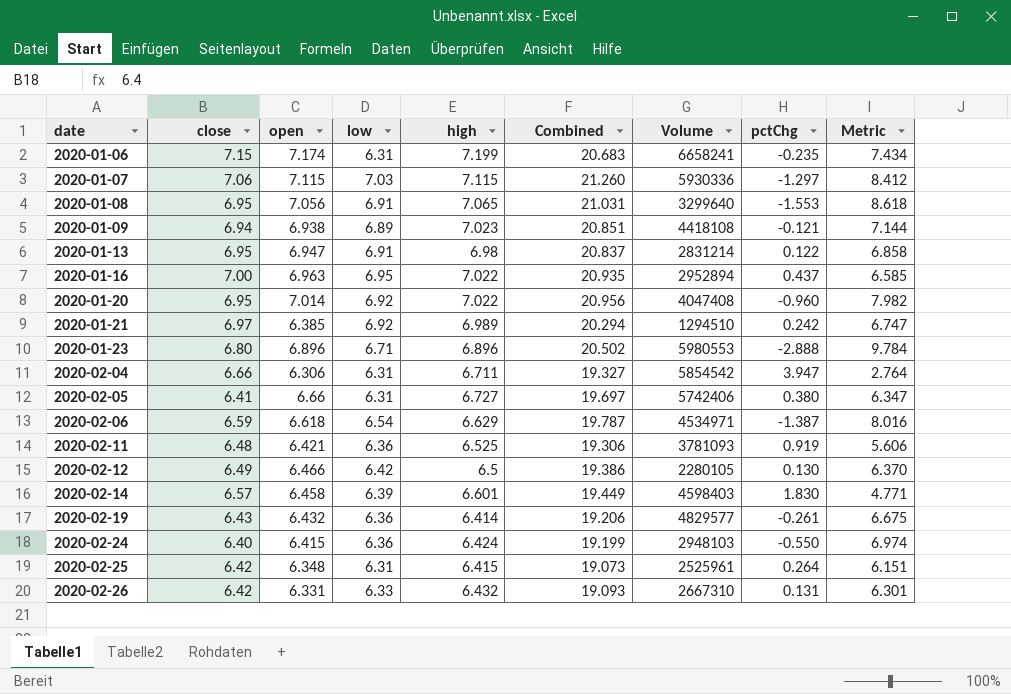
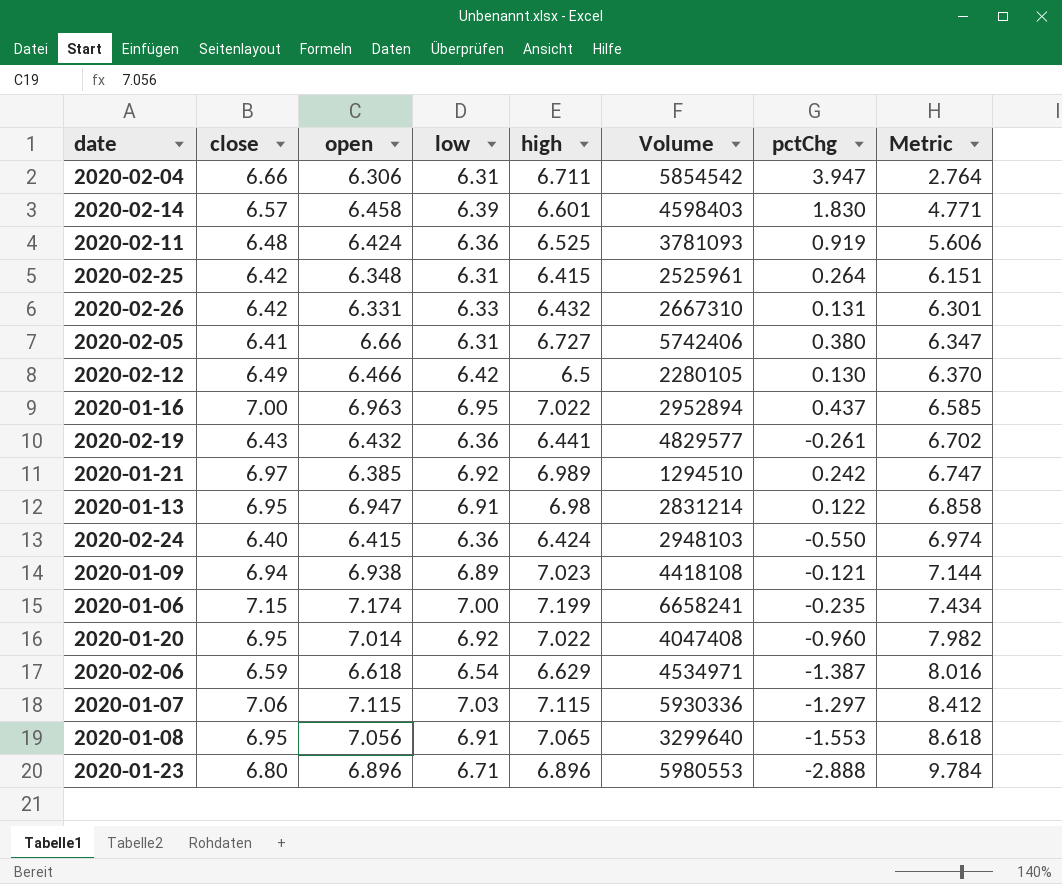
row order: date ascending -> Metric ascending
column Combined | formula: [open] + [low] + [high] -> none
2020-02-11 | open: 6.421 -> 6.424
2020-02-19 | high: 6.414 -> 6.441
2020-02-19 | Metric: 6.675 -> 6.702
2020-01-06 | low: 6.31 -> 7.00

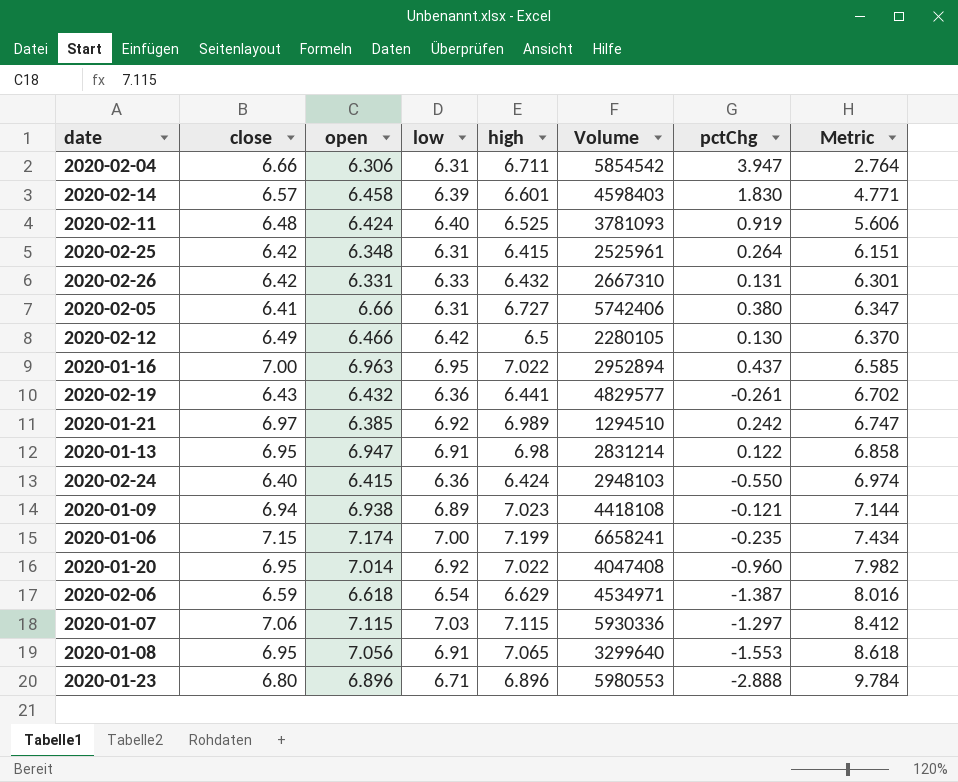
2020-02-11 | low: 6.36 -> 6.40

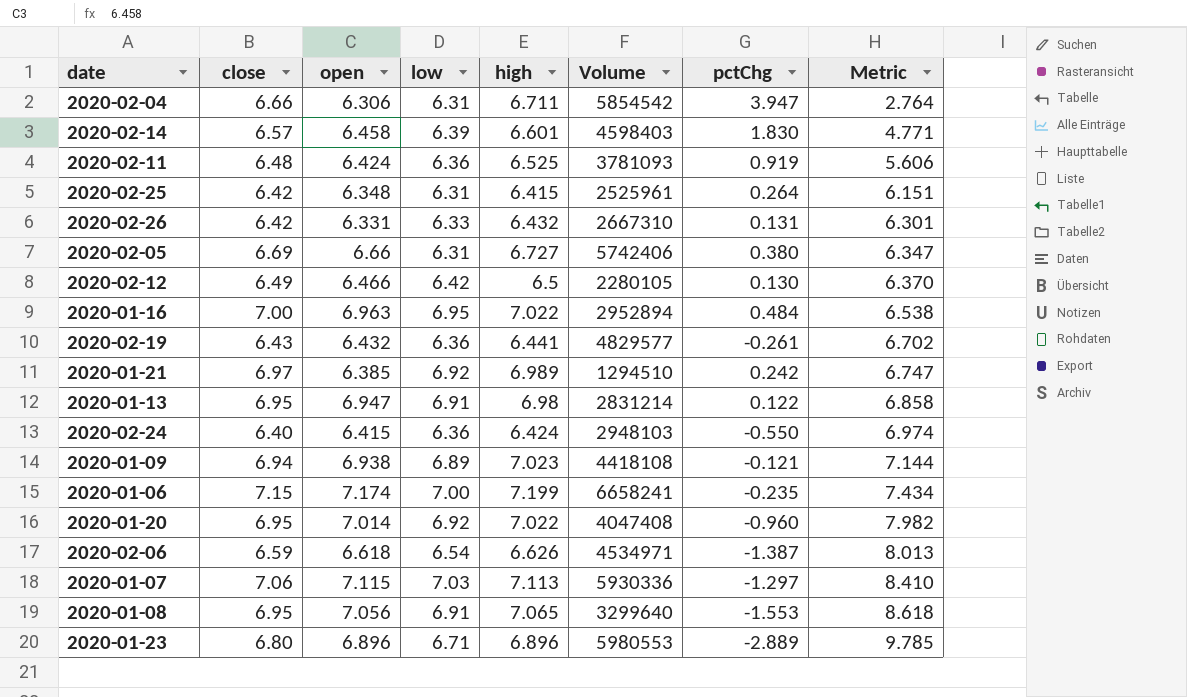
2020-02-11 | low: 6.40 -> 6.36
2020-02-05 | close: 6.41 -> 6.69
2020-01-16 | pctChg: 0.437 -> 0.484
2020-01-16 | Metric: 6.585 -> 6.538
2020-02-06 | high: 6.629 -> 6.626
2020-02-06 | Metric: 8.016 -> 8.013
2020-01-07 | high: 7.115 -> 7.113
2020-01-07 | Metric: 8.412 -> 8.410
2020-01-23 | pctChg: -2.888 -> -2.889
2020-01-23 | Metric: 9.784 -> 9.785

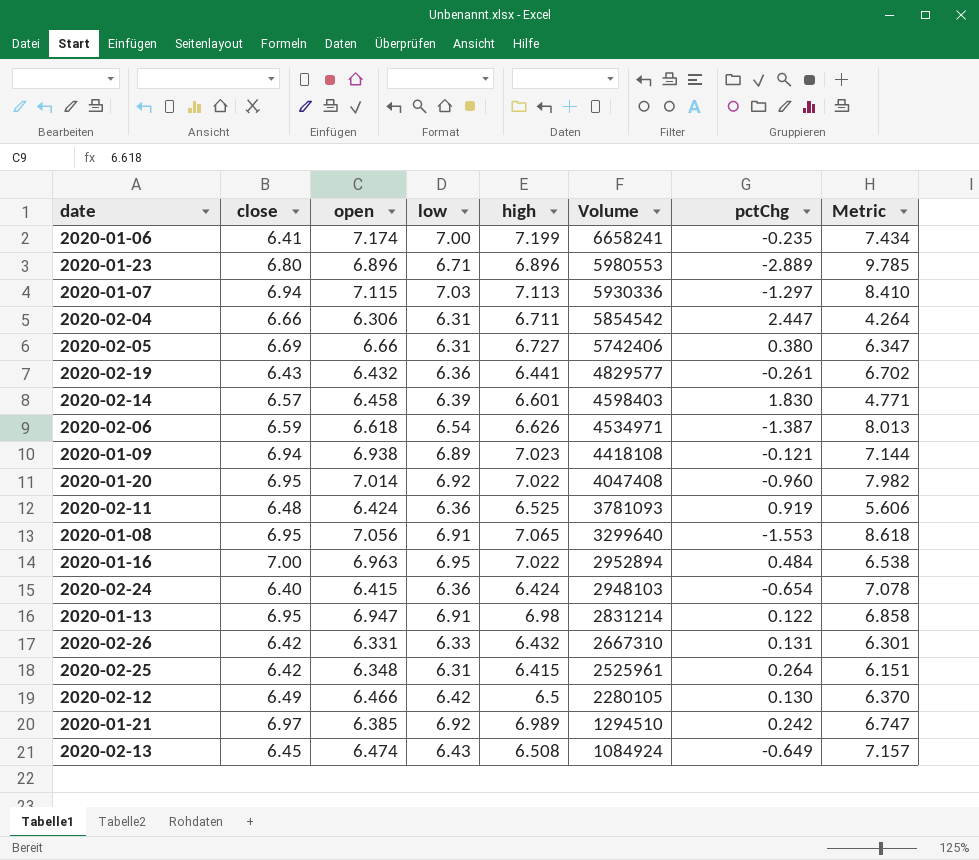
row order: Metric ascending -> Volume descending
2020-01-06 | close: 7.15 -> 6.41
2020-01-07 | close: 7.06 -> 6.94
2020-02-04 | pctChg: 3.947 -> 2.447
2020-02-04 | Metric: 2.764 -> 4.264
2020-02-24 | pctChg: -0.550 -> -0.654
2020-02-24 | Metric: 6.974 -> 7.078
row 2020-02-13: none -> 6.45 | 6.474 | 6.43 | 6.508 | 1084924 | -0.649 | 7.157

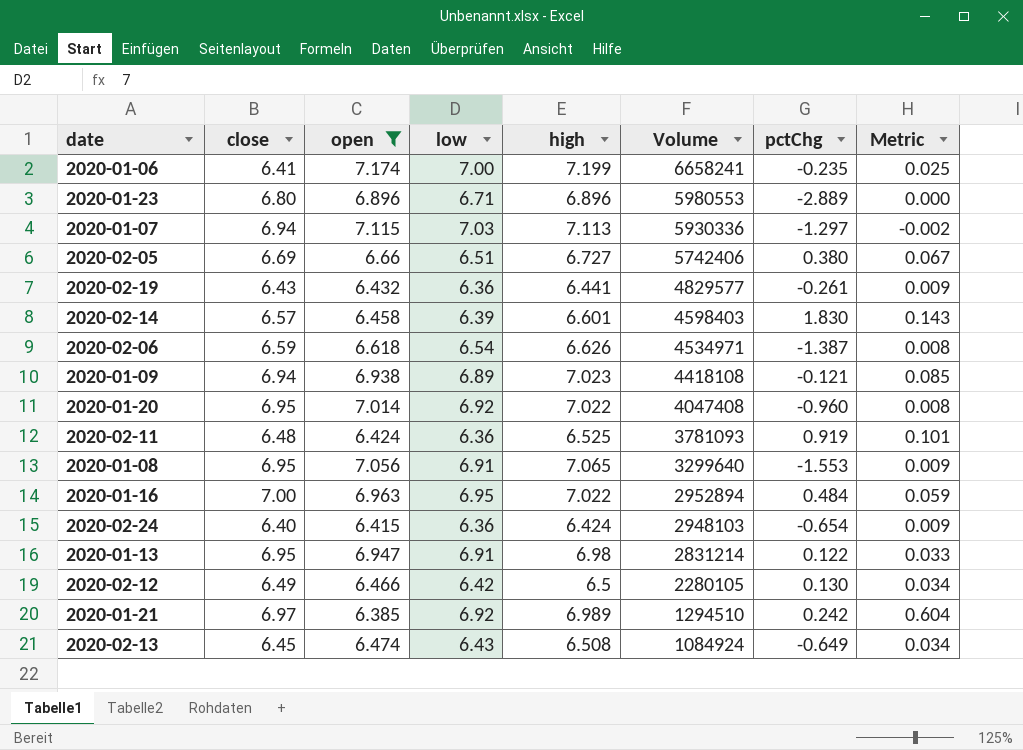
filter: none -> open >= 6.385
column Metric | formula: [high] - [pctChg] -> [high] - [open]
2020-02-05 | low: 6.31 -> 6.51

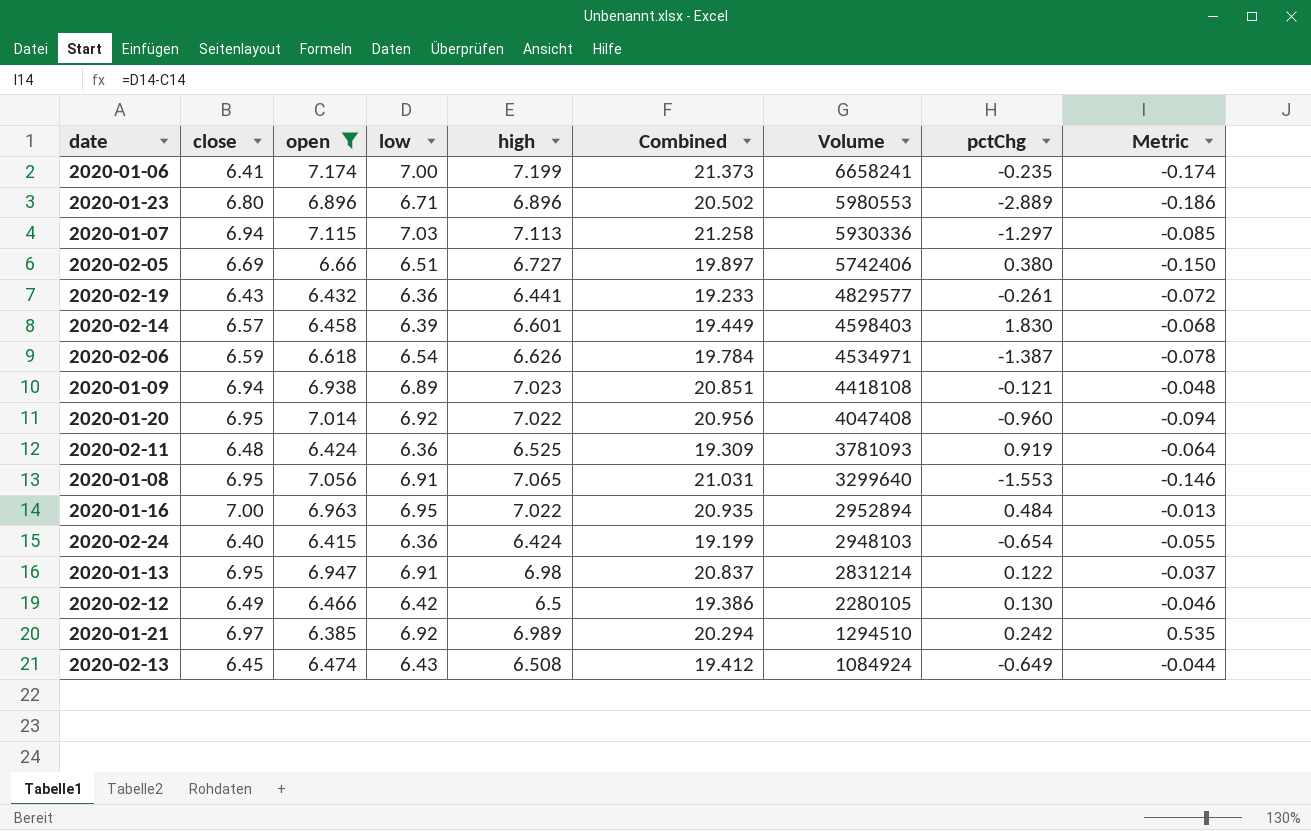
column Combined | formula: none -> [open] + [low] + [high]
column Metric | formula: [high] - [open] -> [low] - [open]

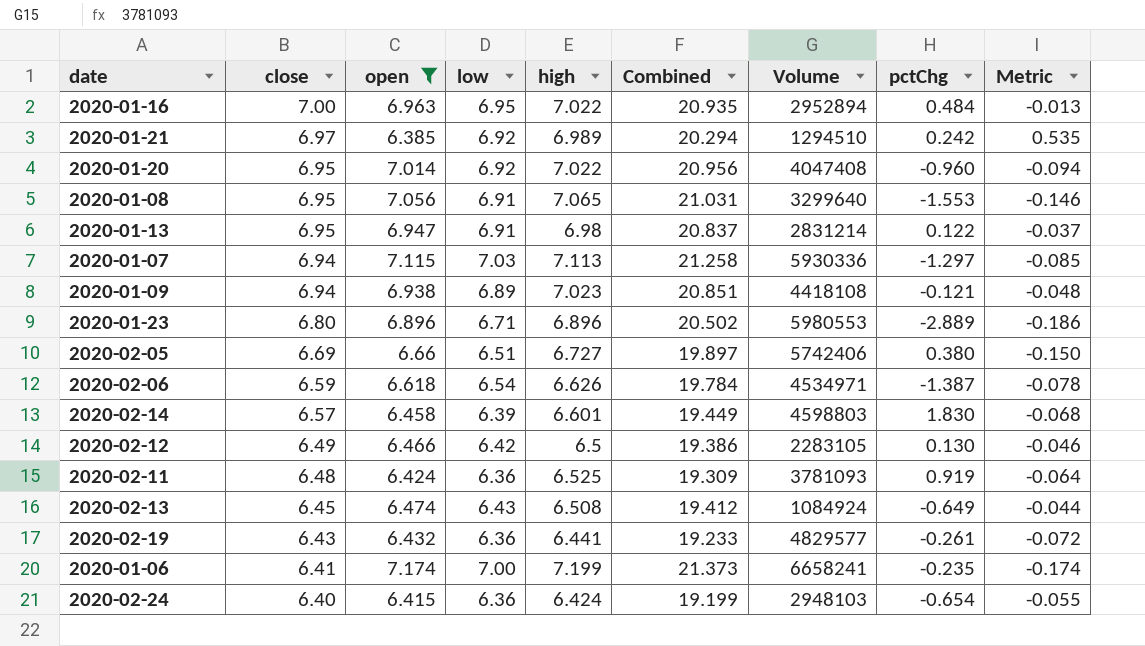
row order: Volume descending -> close descending
2020-02-14 | Volume: 4598403 -> 4598803
2020-02-12 | Volume: 2280105 -> 2283105

